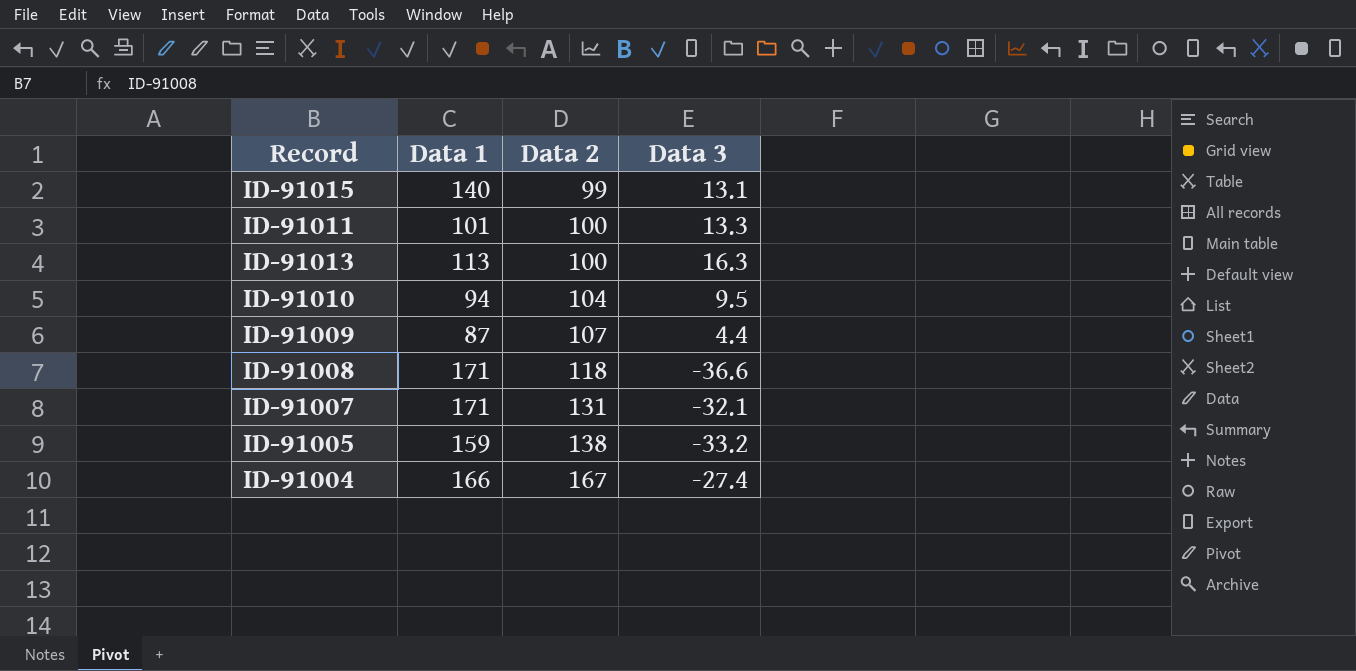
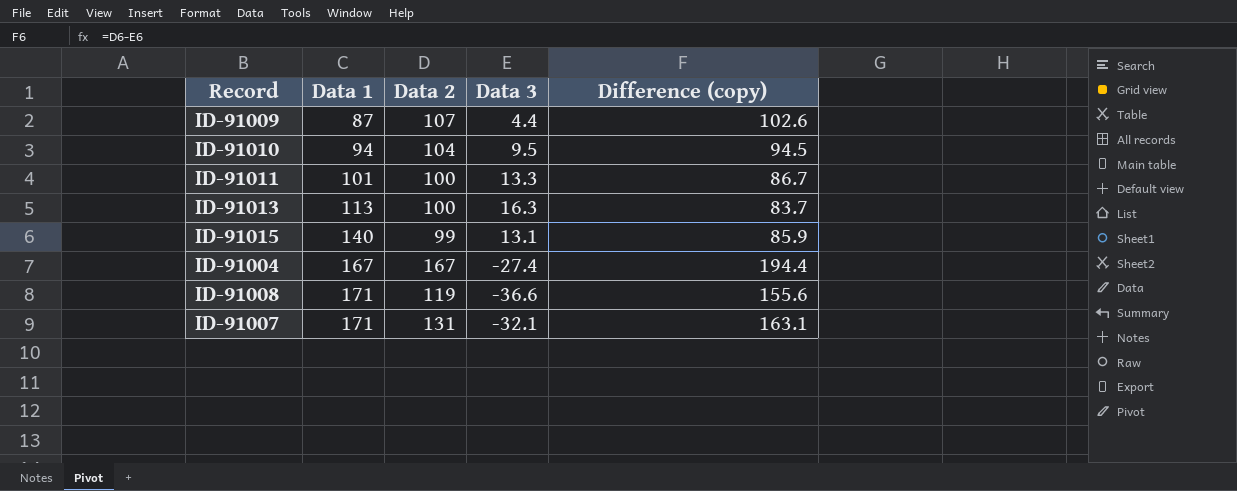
row order: Data 2 ascending -> Data 1 ascending
column Difference (copy) | formula: none -> [Data 2] - [Data 3]
row ID-91005: 159 | 138 | -33.2 -> none
ID-91004 | Data 1: 166 -> 167
ID-91008 | Data 2: 118 -> 119

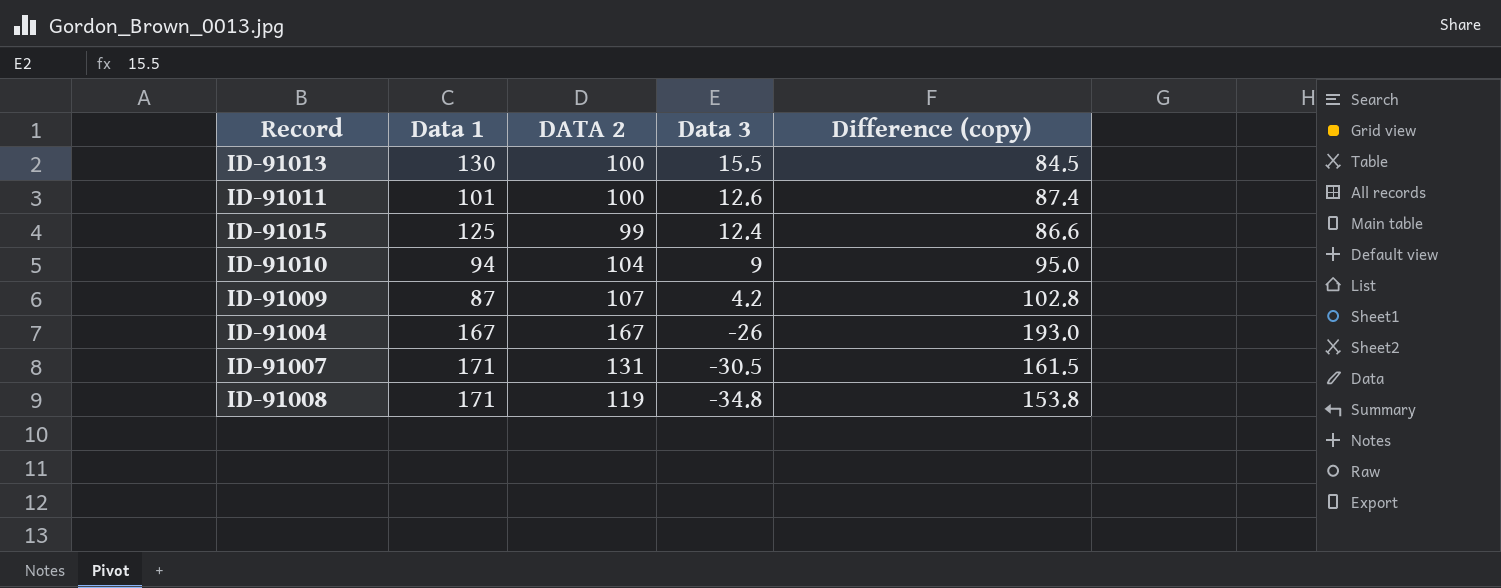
row order: Data 1 ascending -> Data 3 descending
column name: Data 2 -> DATA 2
ID-91013 | Data 1: 113 -> 130
ID-91013 | Data 3: 16.3 -> 15.5
ID-91013 | Difference (copy): 83.7 -> 84.5
ID-91011 | Data 3: 13.3 -> 12.6
ID-91011 | Difference (copy): 86.7 -> 87.4
ID-91015 | Data 1: 140 -> 125
ID-91015 | Data 3: 13.1 -> 12.4
ID-91015 | Difference (copy): 85.9 -> 86.6
ID-91010 | Data 3: 9.5 -> 9
ID-91010 | Difference (copy): 94.5 -> 95.0
ID-91009 | Data 3: 4.4 -> 4.2
ID-91009 | Difference (copy): 102.6 -> 102.8
ID-91004 | Data 3: -27.4 -> -26
ID-91004 | Difference (copy): 194.4 -> 193.0
ID-91007 | Data 3: -32.1 -> -30.5
ID-91007 | Difference (copy): 163.1 -> 161.5
ID-91008 | Data 3: -36.6 -> -34.8
ID-91008 | Difference (copy): 155.6 -> 153.8

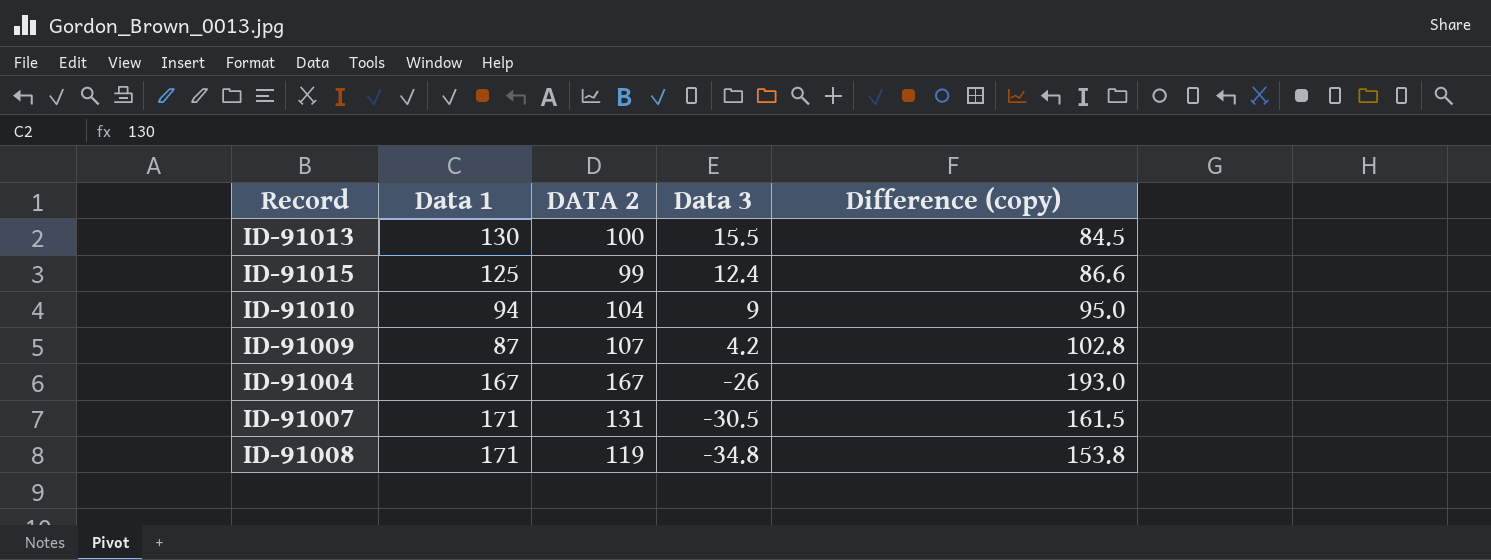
row ID-91011: 101 | 100 | 12.6 | 87.4 -> none

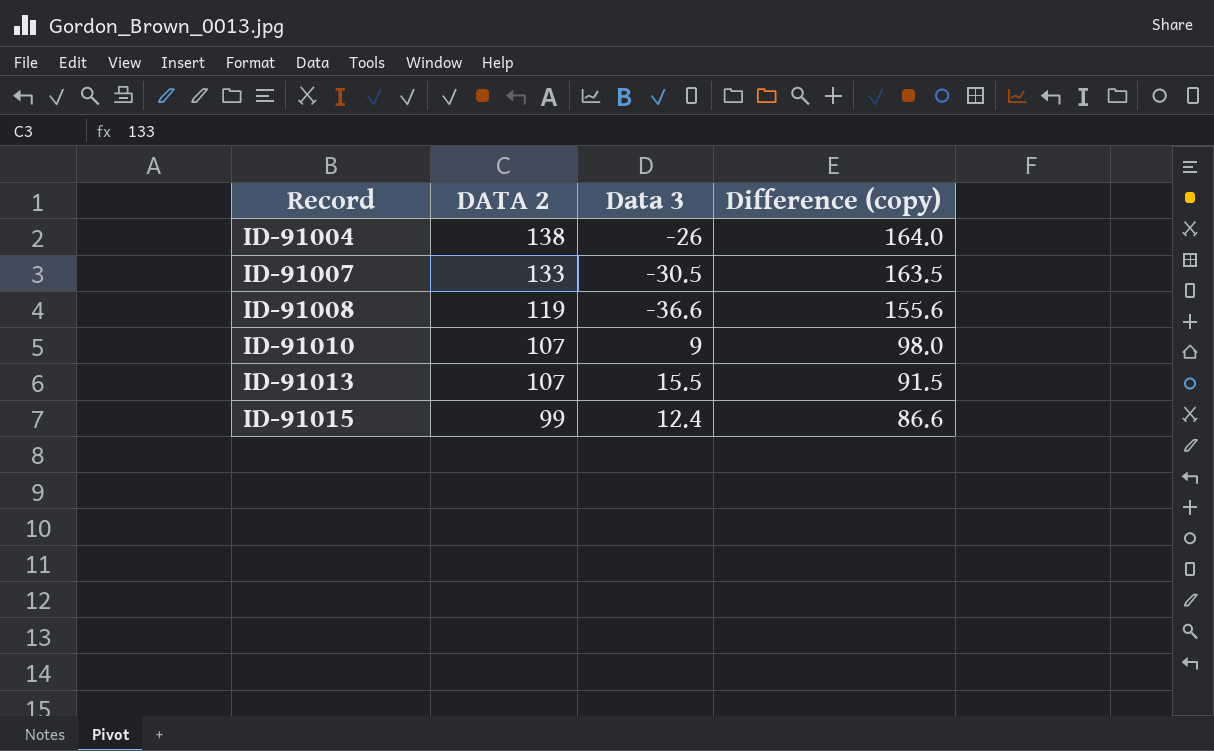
row order: Data 3 descending -> Record ascending
column Data 1 | position: 2 -> none
row ID-91009: 87 | 107 | 4.2 | 102.8 -> none
ID-91004 | DATA 2: 167 -> 138
ID-91004 | Difference (copy): 193.0 -> 164.0
ID-91007 | DATA 2: 131 -> 133
ID-91007 | Difference (copy): 161.5 -> 163.5
ID-91008 | Data 3: -34.8 -> -36.6
ID-91008 | Difference (copy): 153.8 -> 155.6
ID-91010 | DATA 2: 104 -> 107
ID-91010 | Difference (copy): 95.0 -> 98.0
ID-91013 | DATA 2: 100 -> 107
ID-91013 | Difference (copy): 84.5 -> 91.5

